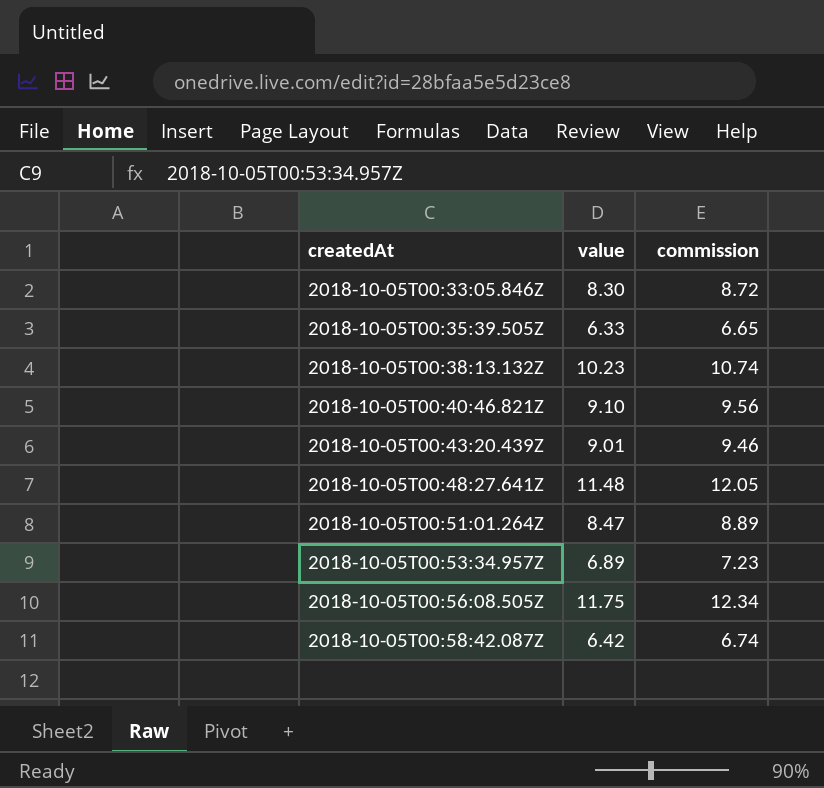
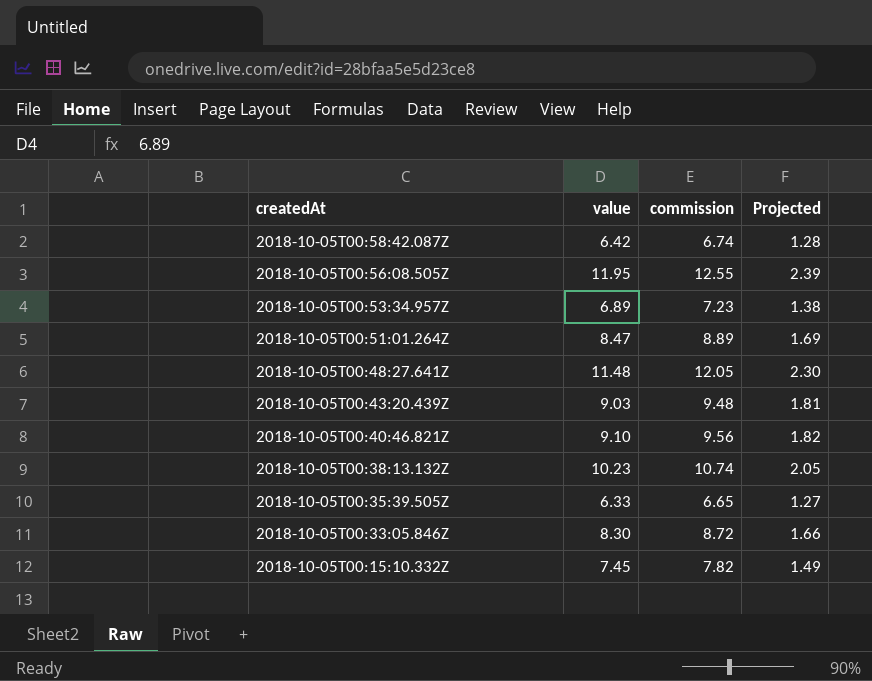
row order: createdAt ascending -> createdAt descending
column Projected | formula: none -> [value] * 0.2
2018-10-05T00:56:08.505Z | value: 11.75 -> 11.95
2018-10-05T00:56:08.505Z | commission: 12.34 -> 12.55
2018-10-05T00:43:20.439Z | value: 9.01 -> 9.03
2018-10-05T00:43:20.439Z | commission: 9.46 -> 9.48
row 2018-10-05T00:15:10.332Z: none -> 7.45 | 7.82 | 1.49

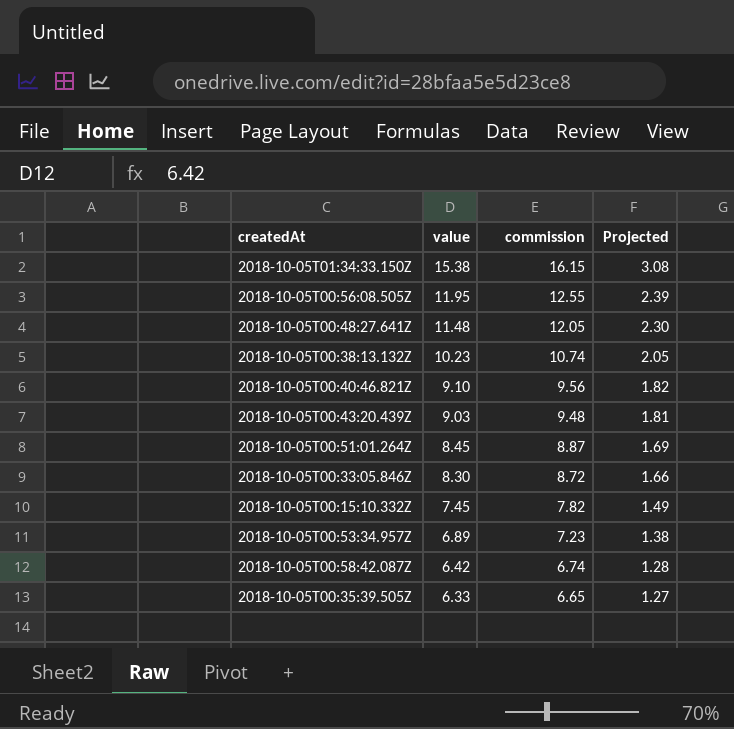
row order: createdAt descending -> value descending
row 2018-10-05T01:34:33.150Z: none -> 15.38 | 16.15 | 3.08
2018-10-05T00:51:01.264Z | value: 8.47 -> 8.45
2018-10-05T00:51:01.264Z | commission: 8.89 -> 8.87

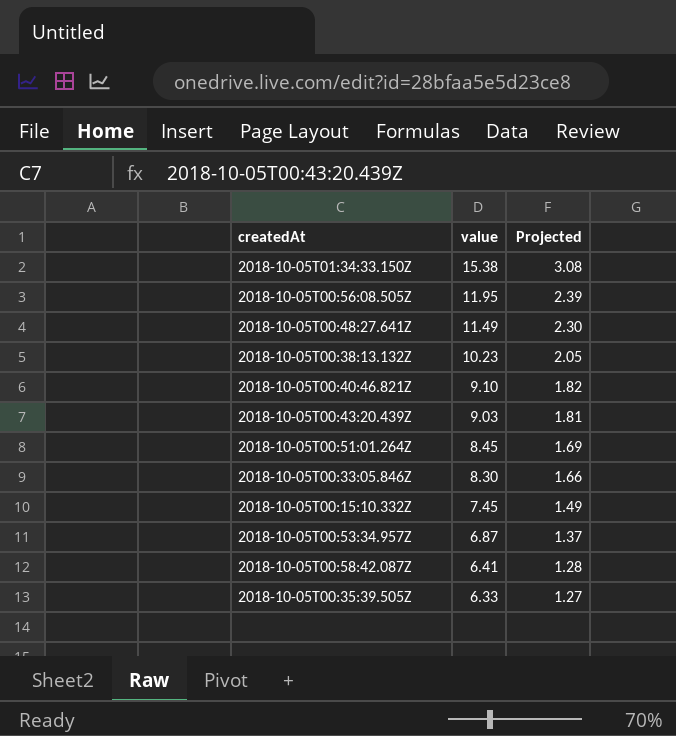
column commission | formula: [value] * 1.05 -> none
2018-10-05T00:48:27.641Z | value: 11.48 -> 11.49
2018-10-05T00:53:34.957Z | value: 6.89 -> 6.87
2018-10-05T00:53:34.957Z | Projected: 1.38 -> 1.37
2018-10-05T00:58:42.087Z | value: 6.42 -> 6.41

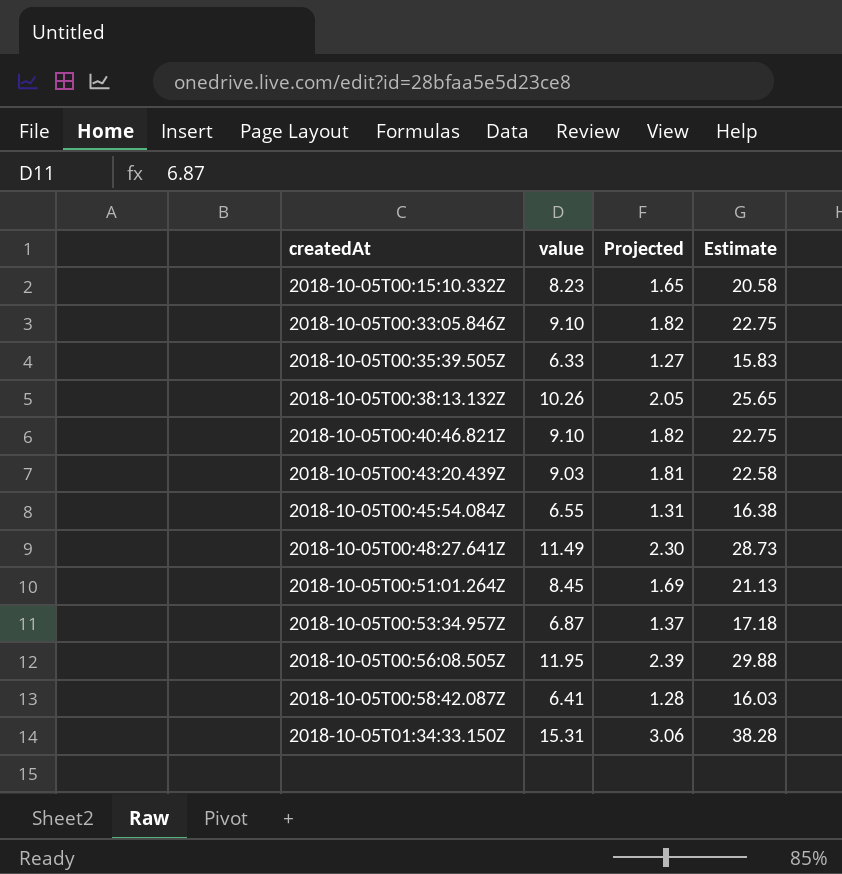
row order: value descending -> createdAt ascending
column Estimate | formula: none -> [value] * 2.5
2018-10-05T00:15:10.332Z | value: 7.45 -> 8.23
2018-10-05T00:15:10.332Z | Projected: 1.49 -> 1.65
2018-10-05T00:33:05.846Z | value: 8.30 -> 9.10
2018-10-05T00:33:05.846Z | Projected: 1.66 -> 1.82
2018-10-05T00:38:13.132Z | value: 10.23 -> 10.26
row 2018-10-05T00:45:54.084Z: none -> 6.55 | 1.31 | 16.38
2018-10-05T01:34:33.150Z | value: 15.38 -> 15.31
2018-10-05T01:34:33.150Z | Projected: 3.08 -> 3.06

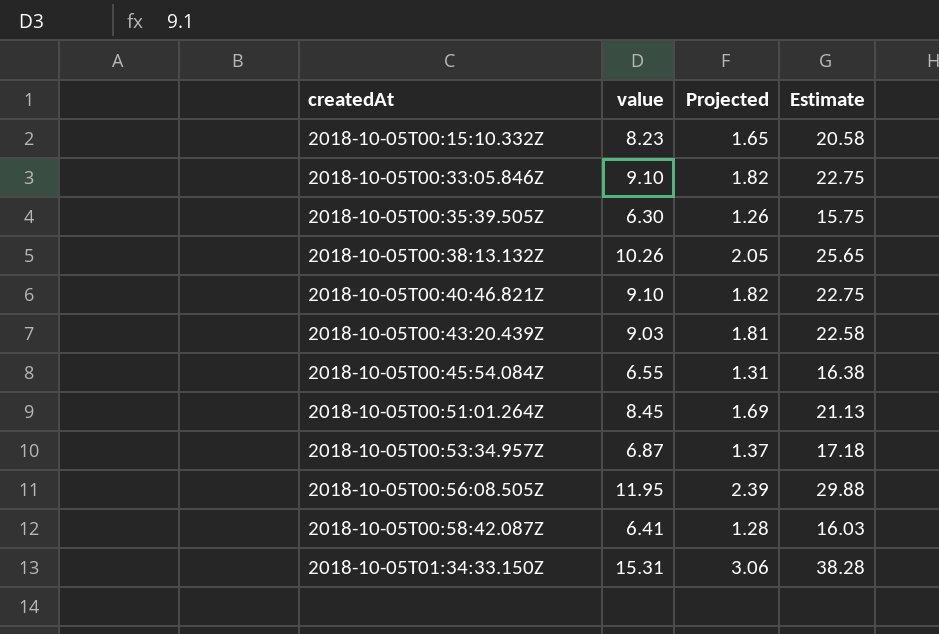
row 2018-10-05T00:48:27.641Z: 11.49 | 2.30 | 28.73 -> none
2018-10-05T00:35:39.505Z | value: 6.33 -> 6.30
2018-10-05T00:35:39.505Z | Projected: 1.27 -> 1.26
2018-10-05T00:35:39.505Z | Estimate: 15.83 -> 15.75

